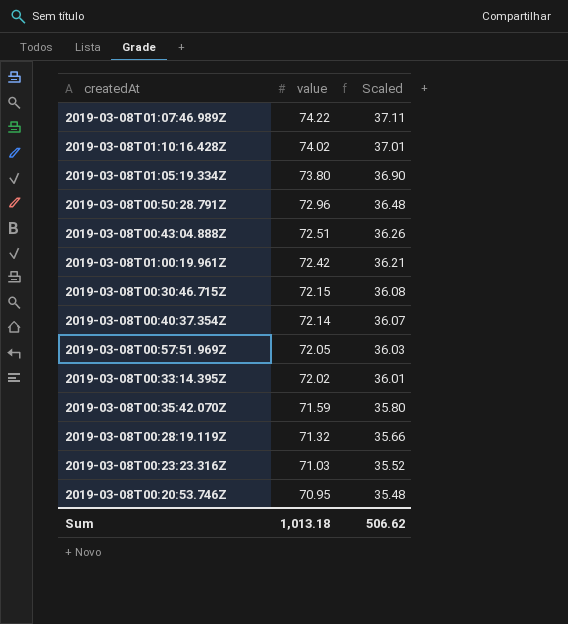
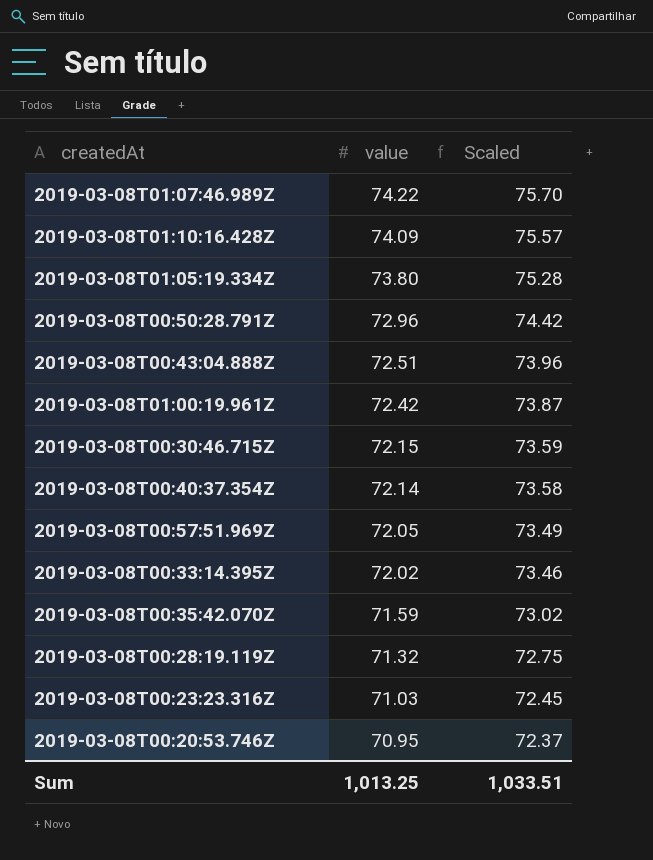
column Scaled | formula: [value] * 0.5 -> [value] * 1.02
2019-03-08T01:10:16.428Z | value: 74.02 -> 74.09
Sum | value: 1,013.18 -> 1,013.25
Sum | Scaled: 506.62 -> 1,033.51

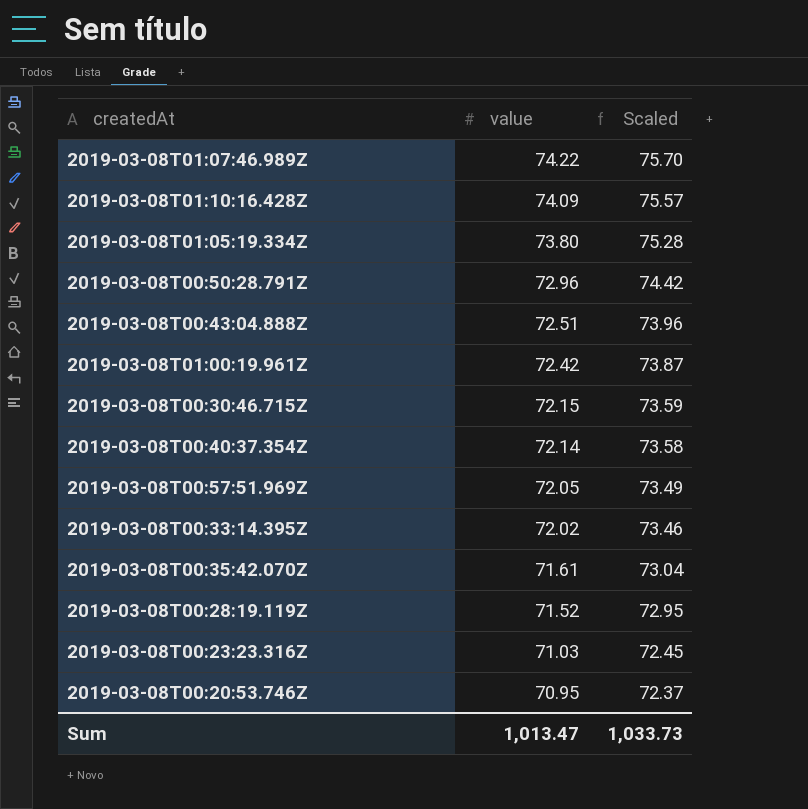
2019-03-08T00:35:42.070Z | value: 71.59 -> 71.61
2019-03-08T00:35:42.070Z | Scaled: 73.02 -> 73.04
2019-03-08T00:28:19.119Z | value: 71.32 -> 71.52
2019-03-08T00:28:19.119Z | Scaled: 72.75 -> 72.95
Sum | value: 1,013.25 -> 1,013.47
Sum | Scaled: 1,033.51 -> 1,033.73

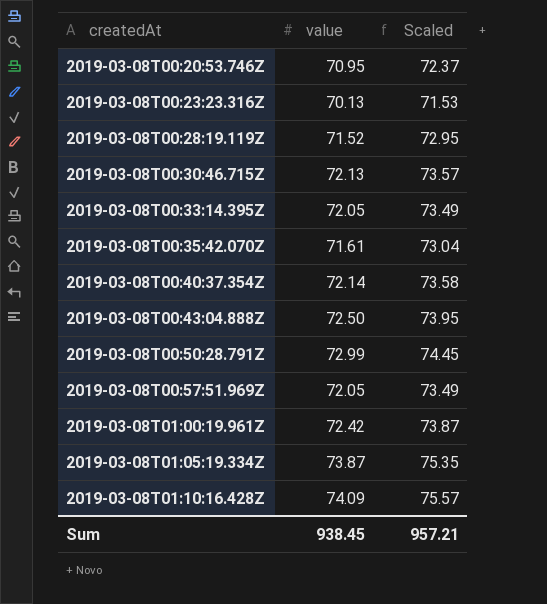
row order: value descending -> createdAt ascending
row 2019-03-08T01:07:46.989Z: 74.22 | 75.70 -> none
2019-03-08T00:23:23.316Z | value: 71.03 -> 70.13
2019-03-08T00:23:23.316Z | Scaled: 72.45 -> 71.53
2019-03-08T00:30:46.715Z | value: 72.15 -> 72.13
2019-03-08T00:30:46.715Z | Scaled: 73.59 -> 73.57
2019-03-08T00:33:14.395Z | value: 72.02 -> 72.05
2019-03-08T00:33:14.395Z | Scaled: 73.46 -> 73.49
2019-03-08T00:43:04.888Z | value: 72.51 -> 72.50
2019-03-08T00:43:04.888Z | Scaled: 73.96 -> 73.95
2019-03-08T00:50:28.791Z | value: 72.96 -> 72.99
2019-03-08T00:50:28.791Z | Scaled: 74.42 -> 74.45
2019-03-08T01:05:19.334Z | value: 73.80 -> 73.87
2019-03-08T01:05:19.334Z | Scaled: 75.28 -> 75.35
Sum | value: 1,013.47 -> 938.45
Sum | Scaled: 1,033.73 -> 957.21

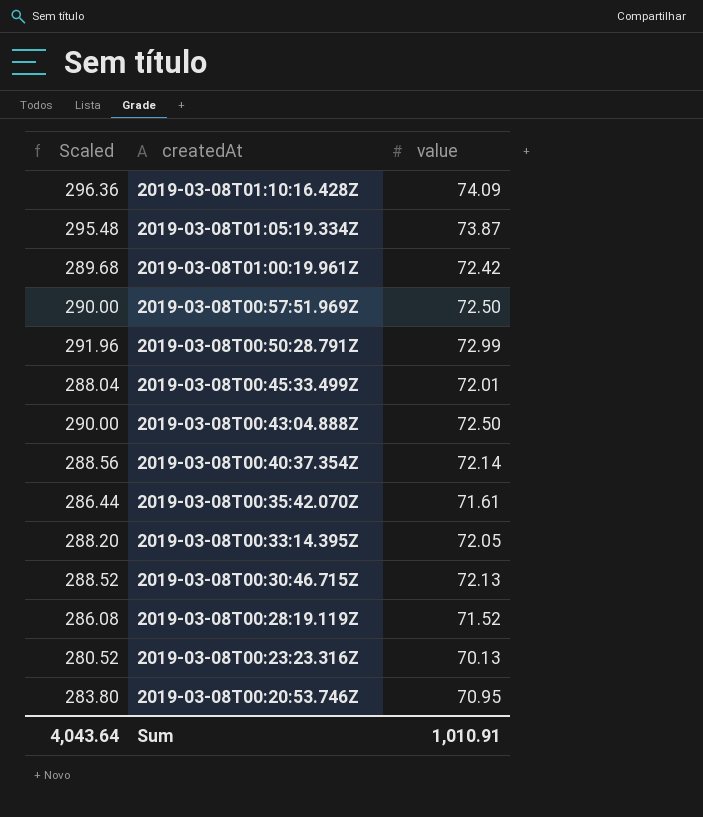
row order: createdAt ascending -> createdAt descending
column Scaled | formula: [value] * 1.02 -> [value] * 4
column Scaled | position: 3 -> 1
2019-03-08T00:57:51.969Z | value: 72.05 -> 72.50
row 2019-03-08T00:45:33.499Z: none -> 288.04 | 72.01
Sum | Scaled: 957.21 -> 4,043.64
Sum | value: 938.45 -> 1,010.91

